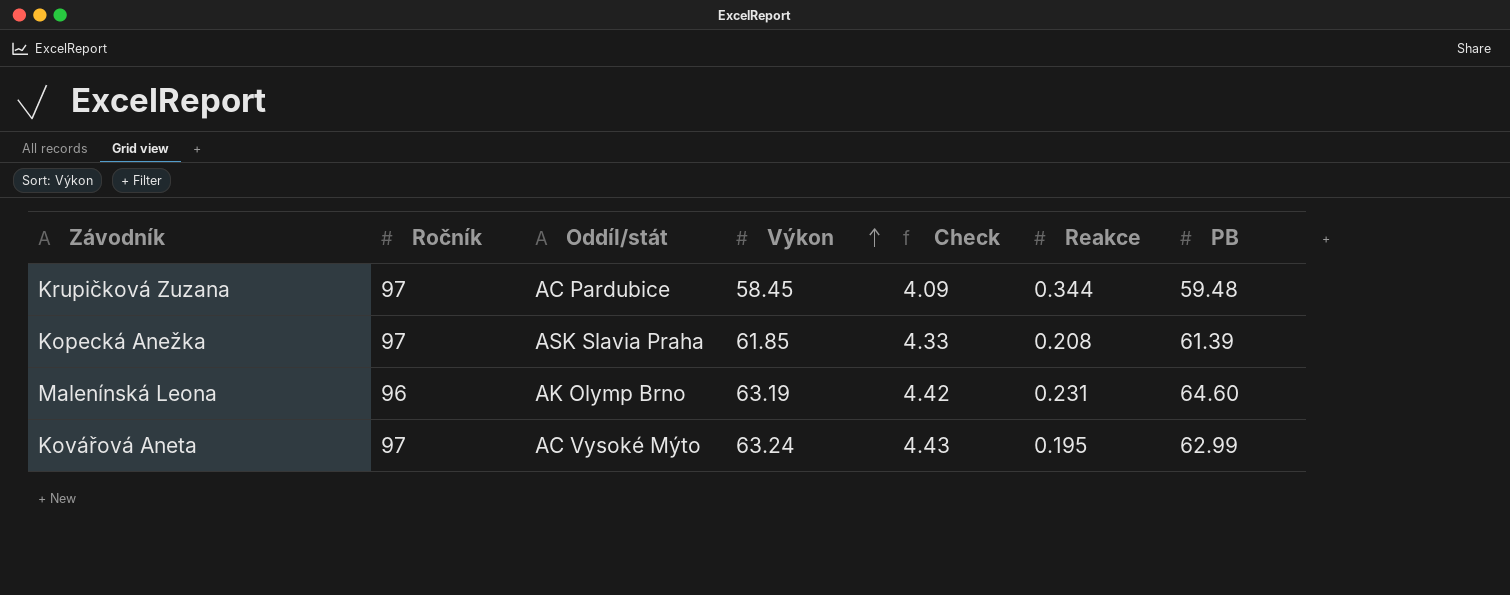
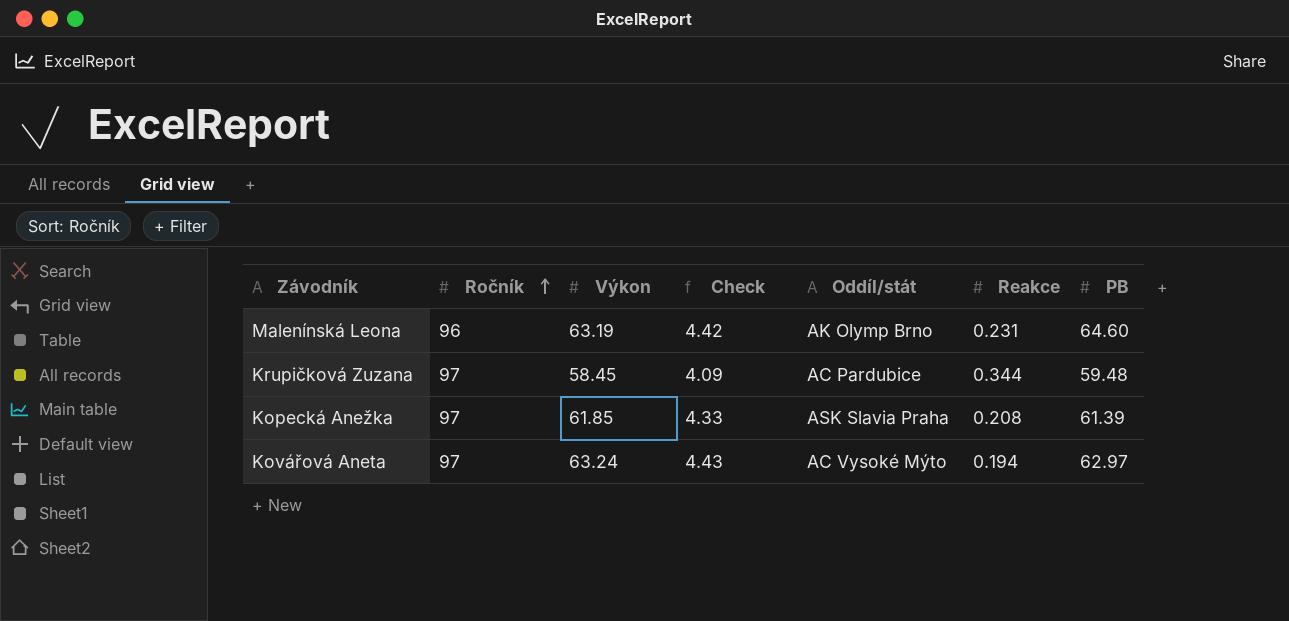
row order: Výkon ascending -> Ročník ascending
column Oddíl/stát | position: 3 -> 5
Kovářová Aneta | Reakce: 0.195 -> 0.194
Kovářová Aneta | PB: 62.99 -> 62.97

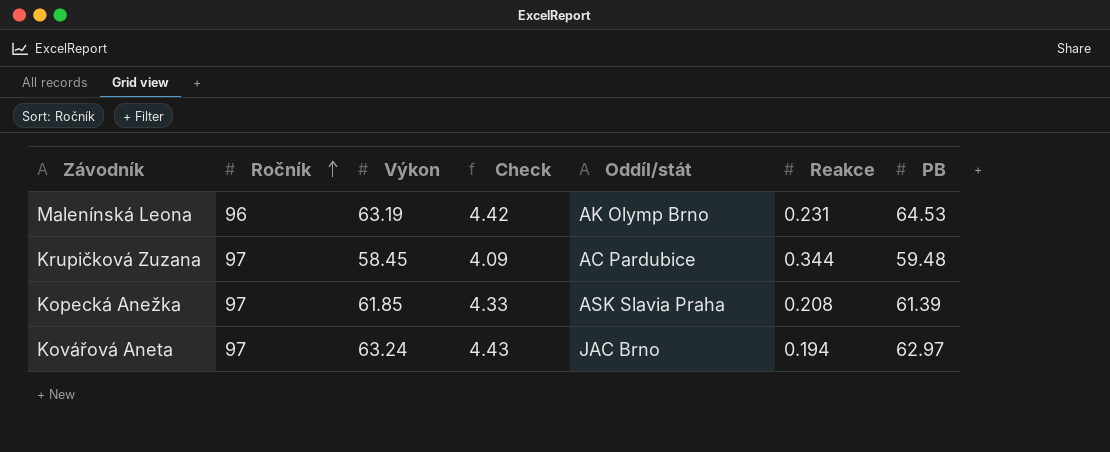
Malenínská Leona | PB: 64.60 -> 64.53
Kovářová Aneta | Oddíl/stát: AC Vysoké Mýto -> JAC Brno

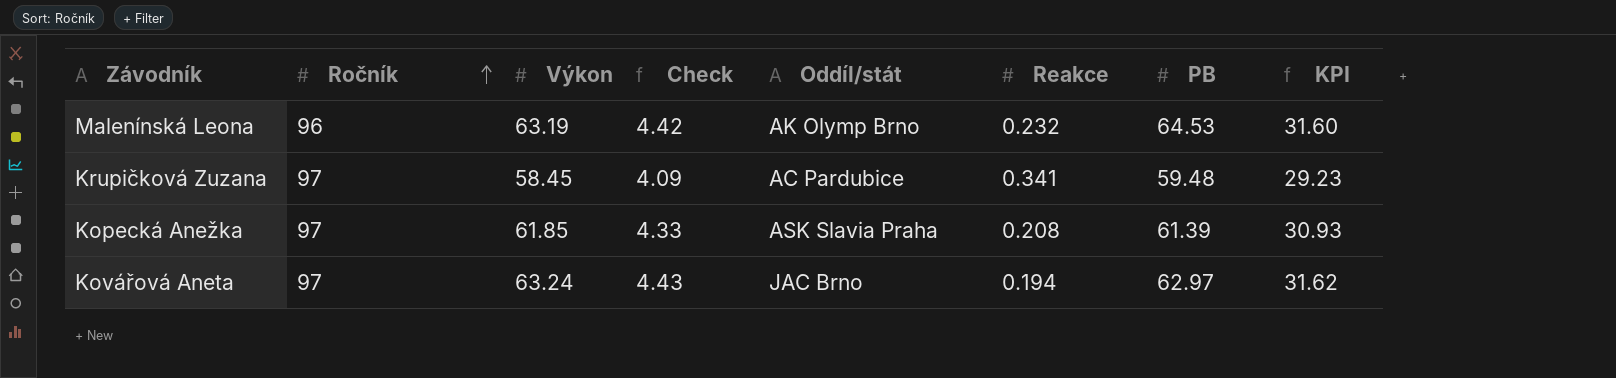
column KPI | formula: none -> [Výkon] * 0.5
Malenínská Leona | Reakce: 0.231 -> 0.232
Krupičková Zuzana | Reakce: 0.344 -> 0.341

